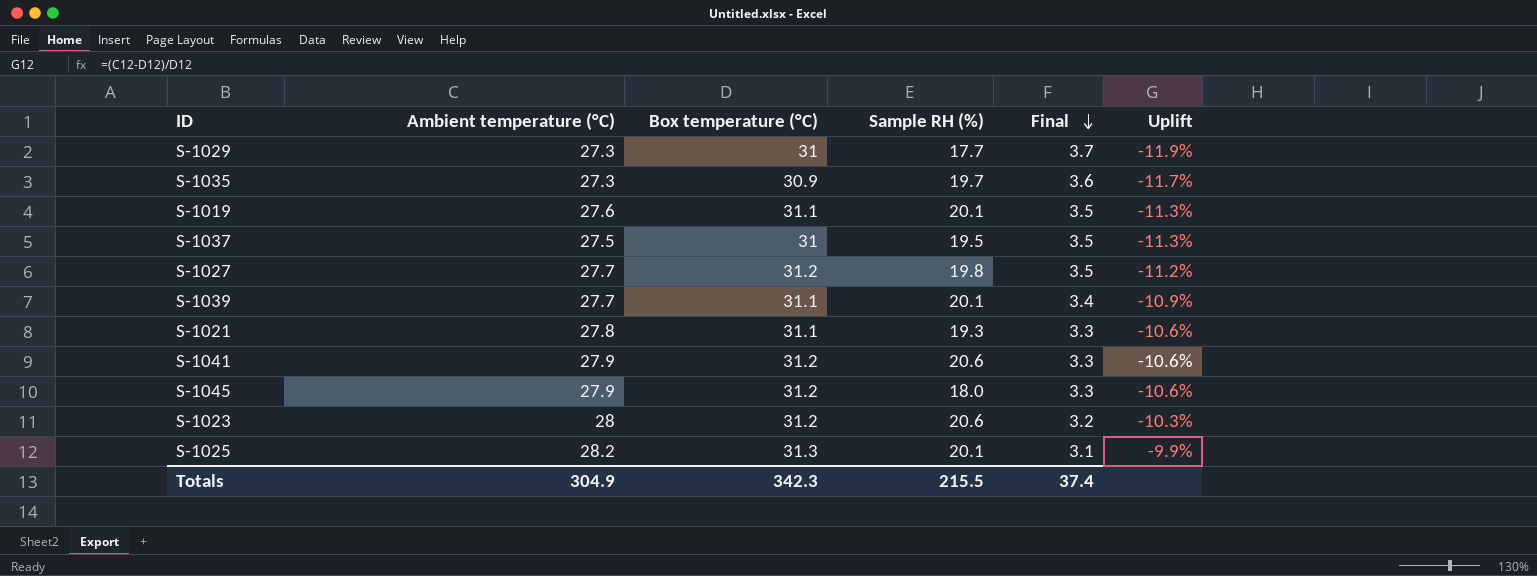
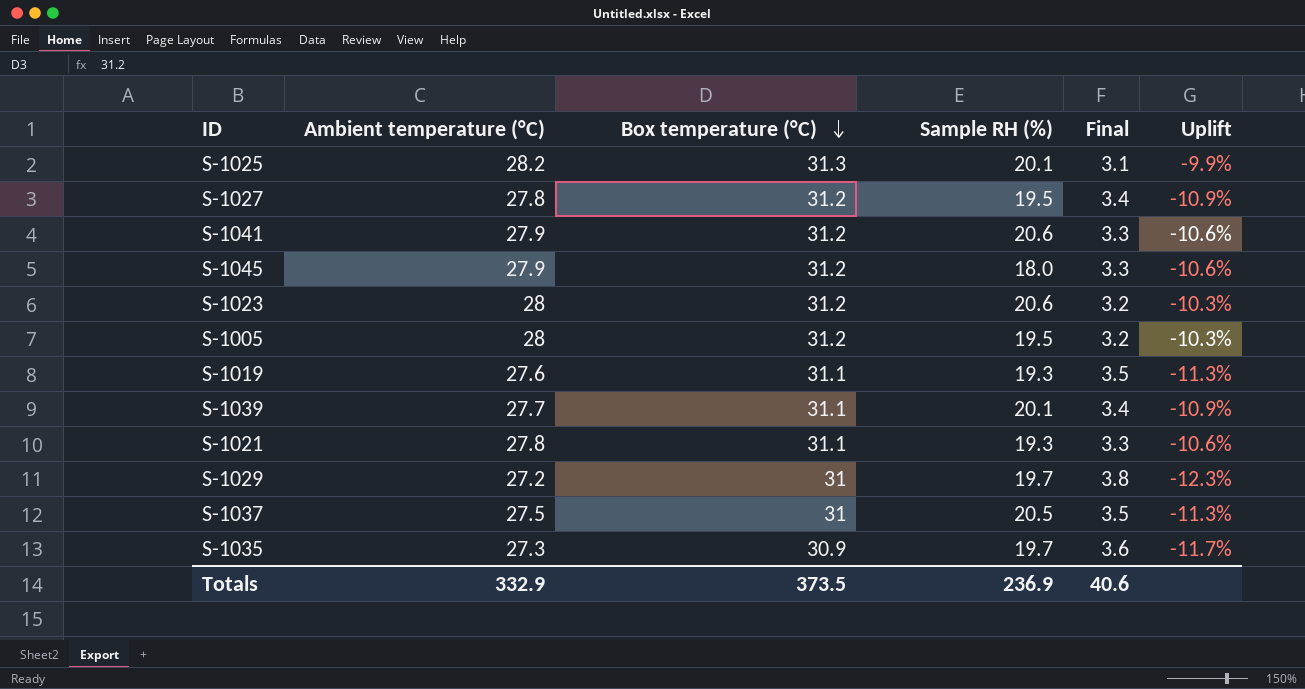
row order: Final descending -> Box temperature (°C) descending
S-1027 | Ambient temperature (°C): 27.7 -> 27.8
S-1027 | Sample RH (%): 19.8 -> 19.5
S-1027 | Final: 3.5 -> 3.4
S-1027 | Uplift: -11.2% -> -10.9%
row S-1005: none -> 28 | 31.2 | 19.5 | 3.2 | -10.3%
S-1019 | Sample RH (%): 20.1 -> 19.3
S-1029 | Ambient temperature (°C): 27.3 -> 27.2
S-1029 | Sample RH (%): 17.7 -> 19.7
S-1029 | Final: 3.7 -> 3.8
S-1029 | Uplift: -11.9% -> -12.3%
S-1037 | Sample RH (%): 19.5 -> 20.5
Totals | Ambient temperature (°C): 304.9 -> 332.9
Totals | Box temperature (°C): 342.3 -> 373.5
Totals | Sample RH (%): 215.5 -> 236.9
Totals | Final: 37.4 -> 40.6

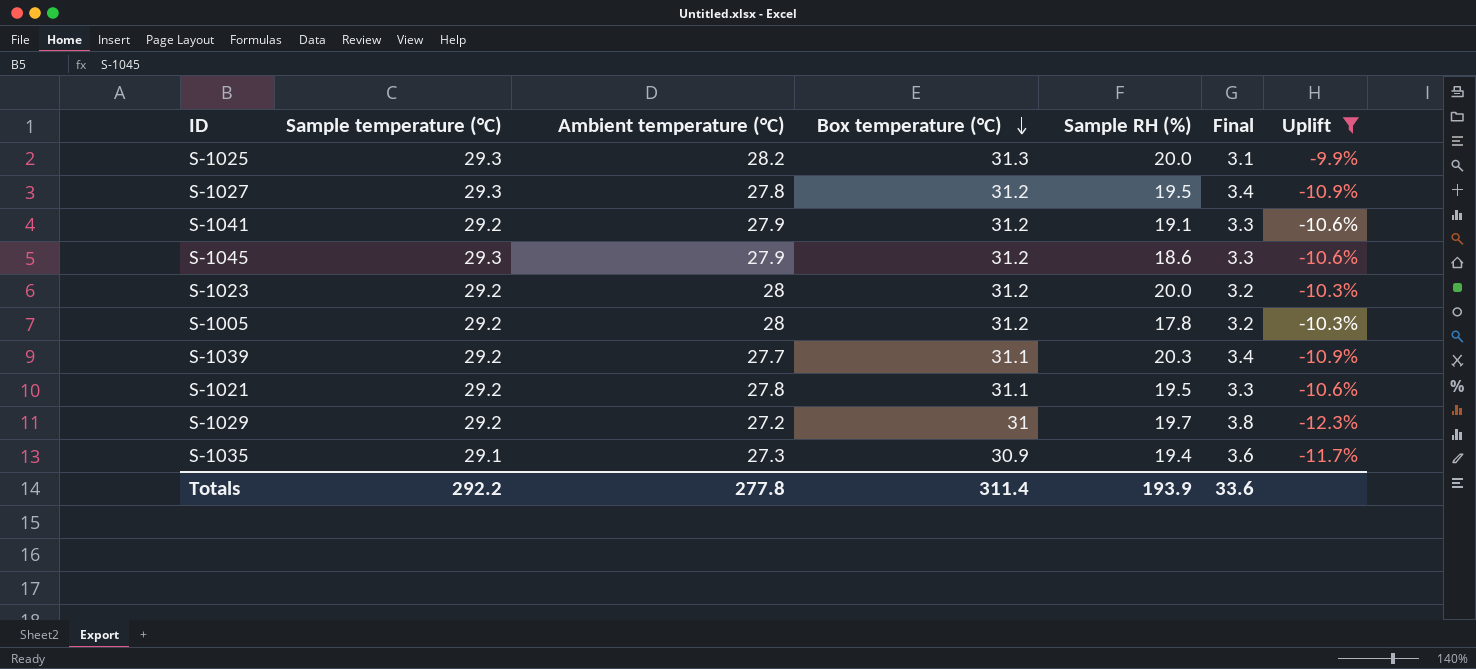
filter: none -> Uplift != -11.3%
column Sample temperature (°C) | position: none -> 2
S-1025 | Sample RH (%): 20.1 -> 20.0
S-1041 | Sample RH (%): 20.6 -> 19.1
S-1045 | Sample RH (%): 18.0 -> 18.6
S-1023 | Sample RH (%): 20.6 -> 20.0
S-1005 | Sample RH (%): 19.5 -> 17.8
S-1039 | Sample RH (%): 20.1 -> 20.3
S-1021 | Sample RH (%): 19.3 -> 19.5
S-1035 | Sample RH (%): 19.7 -> 19.4
Totals | Ambient temperature (°C): 332.9 -> 277.8
Totals | Box temperature (°C): 373.5 -> 311.4
Totals | Sample RH (%): 236.9 -> 193.9
Totals | Final: 40.6 -> 33.6

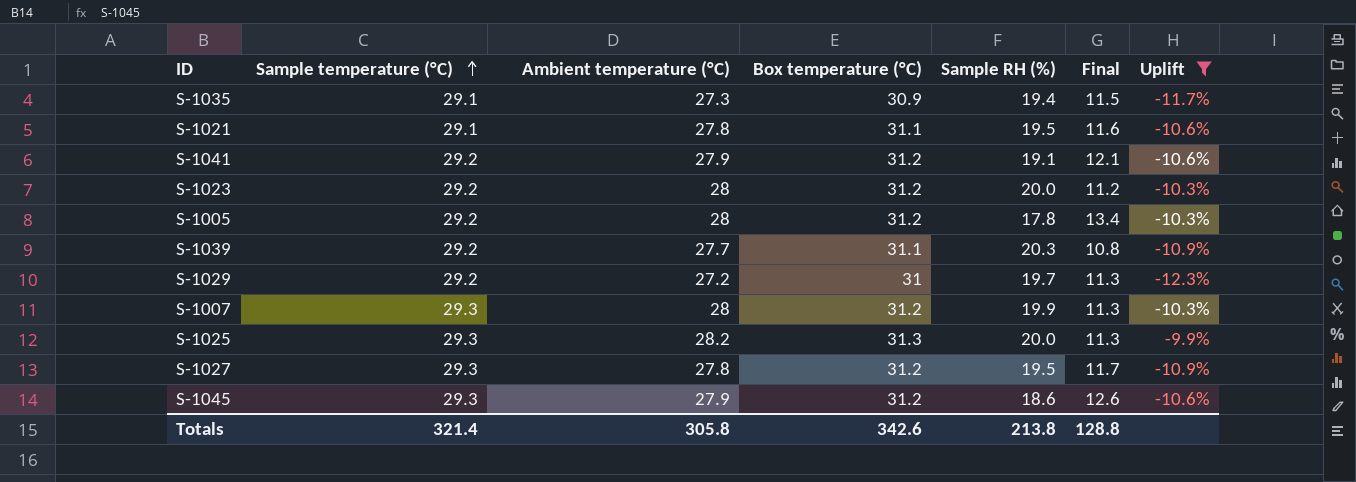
row order: Box temperature (°C) descending -> Sample temperature (°C) ascending
column Final | formula: [Box temperature (°C)] - [Ambient temperature (°C)] -> [Box temperature (°C)] - [Sample RH (%)]
S-1021 | Sample temperature (°C): 29.2 -> 29.1
row S-1007: none -> 29.3 | 28 | 31.2 | 19.9 | 11.3 | -10.3%
Totals | Sample temperature (°C): 292.2 -> 321.4
Totals | Ambient temperature (°C): 277.8 -> 305.8
Totals | Box temperature (°C): 311.4 -> 342.6
Totals | Sample RH (%): 193.9 -> 213.8
Totals | Final: 33.6 -> 128.8

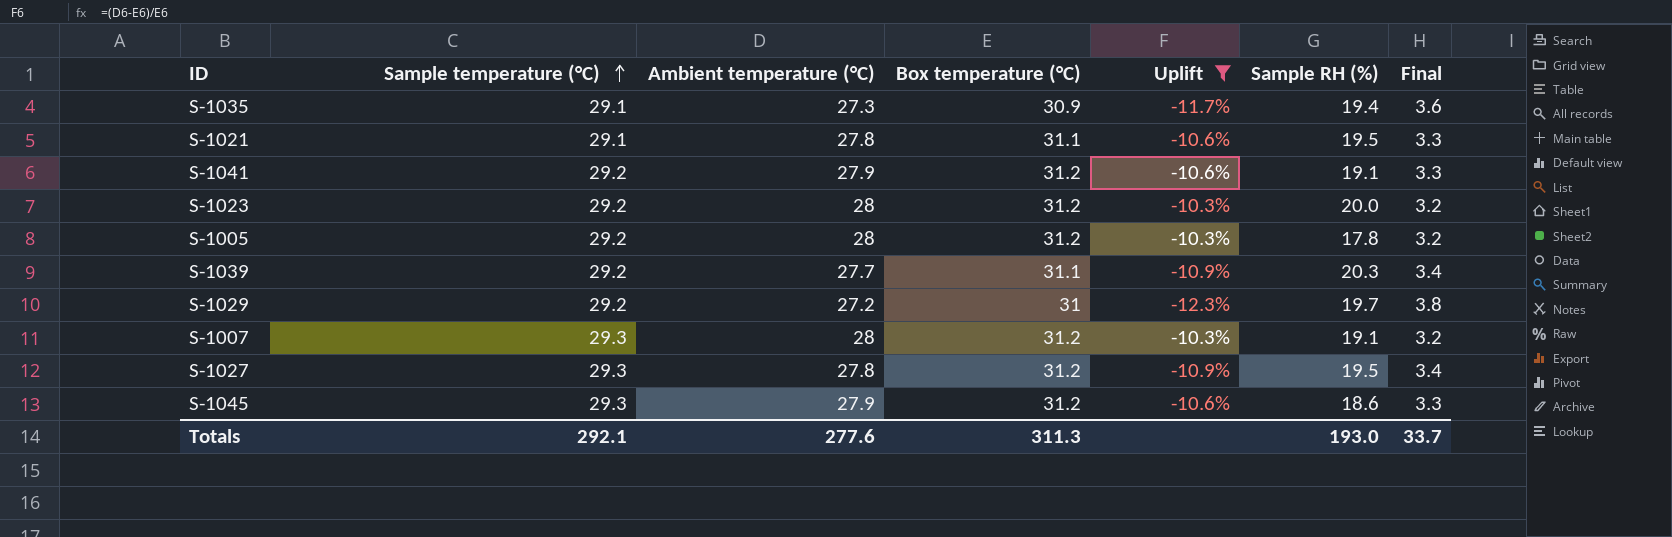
column Uplift | position: 7 -> 5
column Final | formula: [Box temperature (°C)] - [Sample RH (%)] -> [Box temperature (°C)] - [Ambient temperature (°C)]
row S-1025: 29.3 | 28.2 | 31.3 | 20.0 | 11.3 | -9.9% -> none
S-1007 | Sample RH (%): 19.9 -> 19.1
Totals | Sample temperature (°C): 321.4 -> 292.1
Totals | Ambient temperature (°C): 305.8 -> 277.6
Totals | Box temperature (°C): 342.6 -> 311.3
Totals | Sample RH (%): 213.8 -> 193.0
Totals | Final: 128.8 -> 33.7

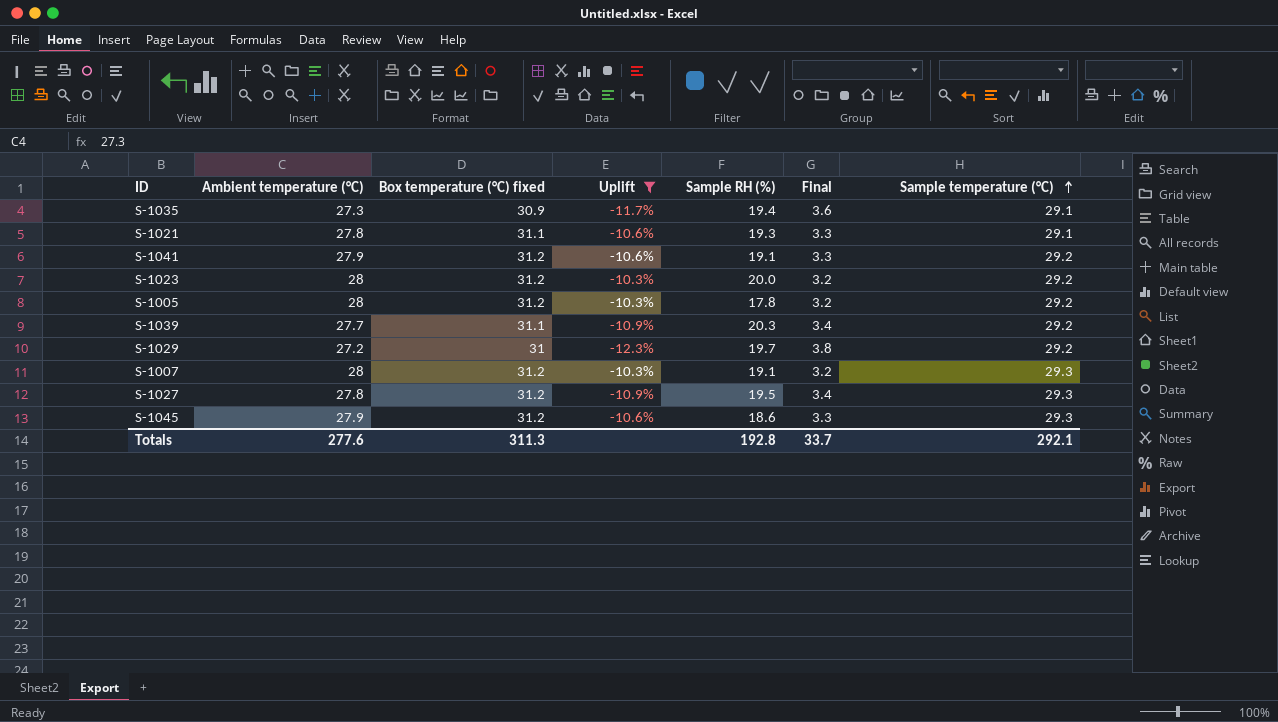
column name: Box temperature (°C) -> Box temperature (°C) fixed
column Sample temperature (°C) | position: 2 -> 7
S-1021 | Sample RH (%): 19.5 -> 19.3
Totals | Sample RH (%): 193.0 -> 192.8

